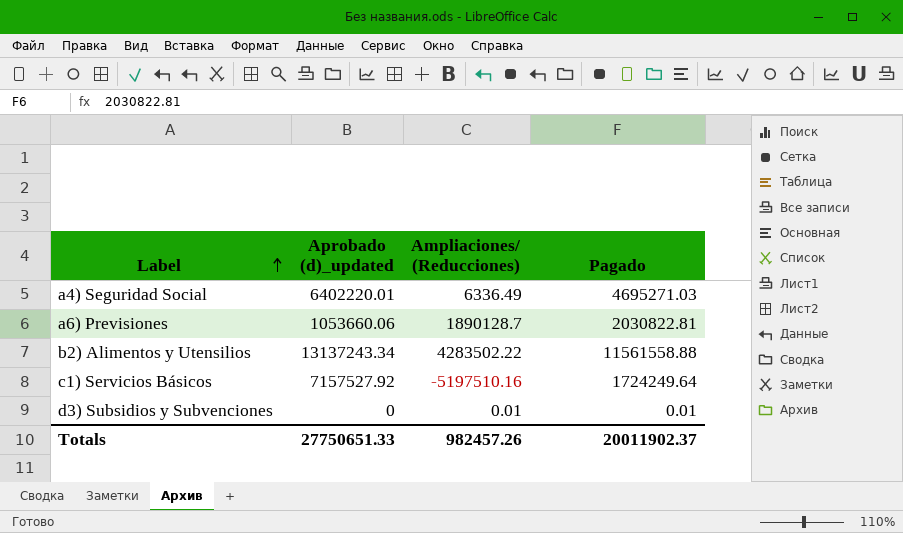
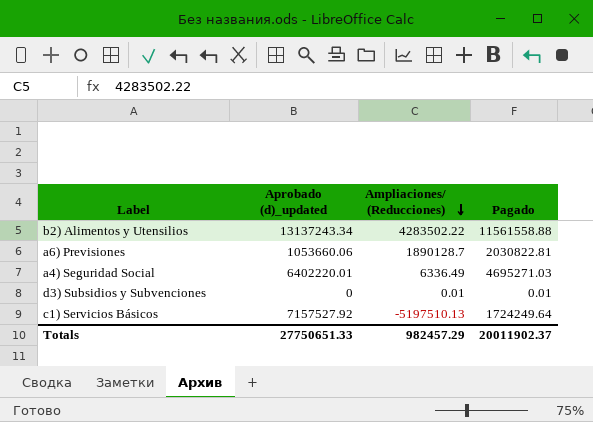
row order: Label ascending -> Ampliaciones/ (Reducciones) descending
c1) Servicios Básicos | Ampliaciones/ (Reducciones): -5197510.16 -> -5197510.13
Totals | Ampliaciones/ (Reducciones): 982457.26 -> 982457.29

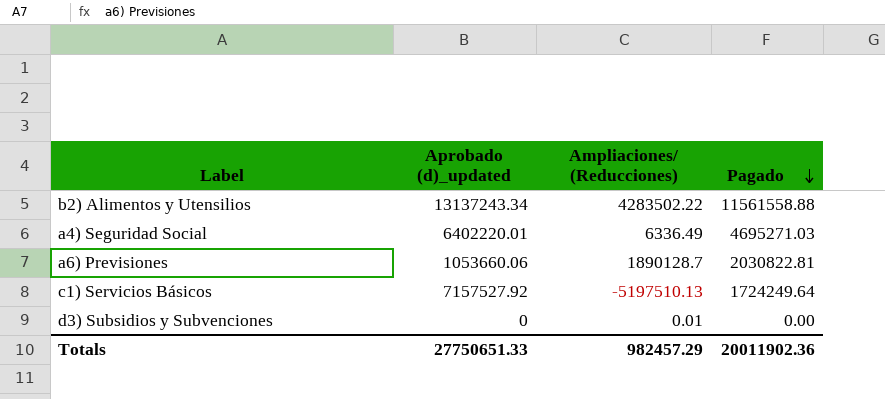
row order: Ampliaciones/ (Reducciones) descending -> Pagado descending
d3) Subsidios y Subvenciones | Pagado: 0.01 -> 0.00
Totals | Pagado: 20011902.37 -> 20011902.36

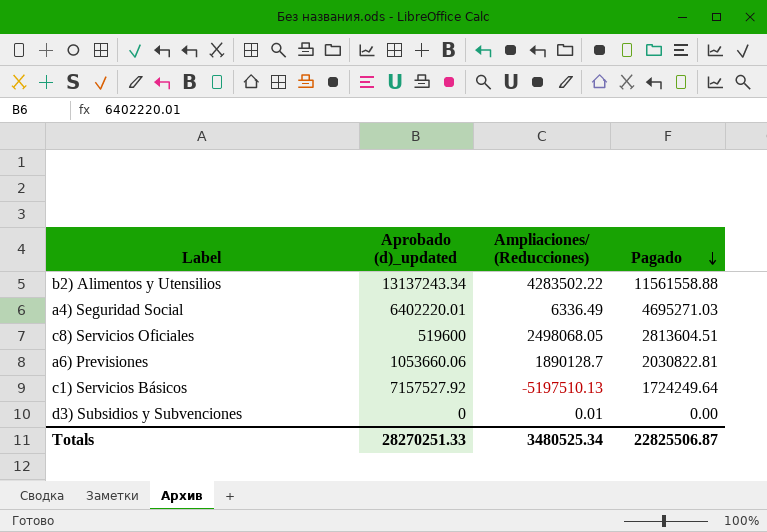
row c8) Servicios Oficiales: none -> 519600 | 2498068.05 | 2813604.51
Totals | Aprobado (d)_updated: 27750651.33 -> 28270251.33
Totals | Ampliaciones/ (Reducciones): 982457.29 -> 3480525.34
Totals | Pagado: 20011902.36 -> 22825506.87

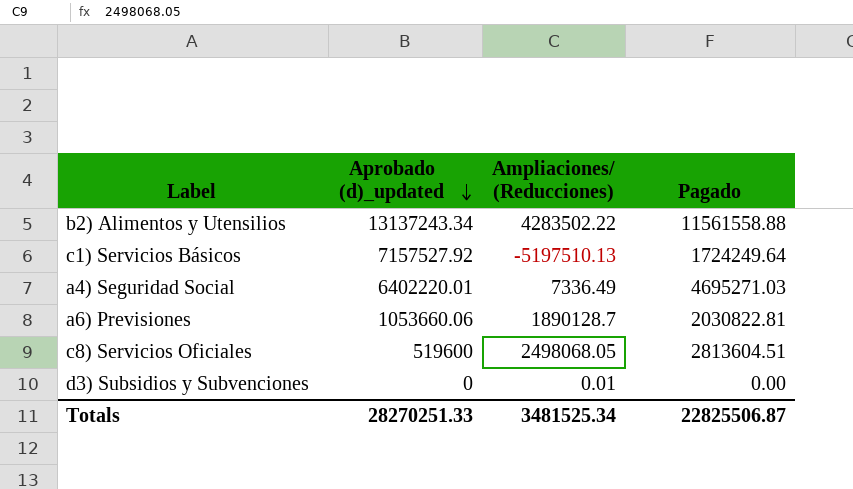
row order: Pagado descending -> Aprobado (d)_updated descending
a4) Seguridad Social | Ampliaciones/ (Reducciones): 6336.49 -> 7336.49
Totals | Ampliaciones/ (Reducciones): 3480525.34 -> 3481525.34

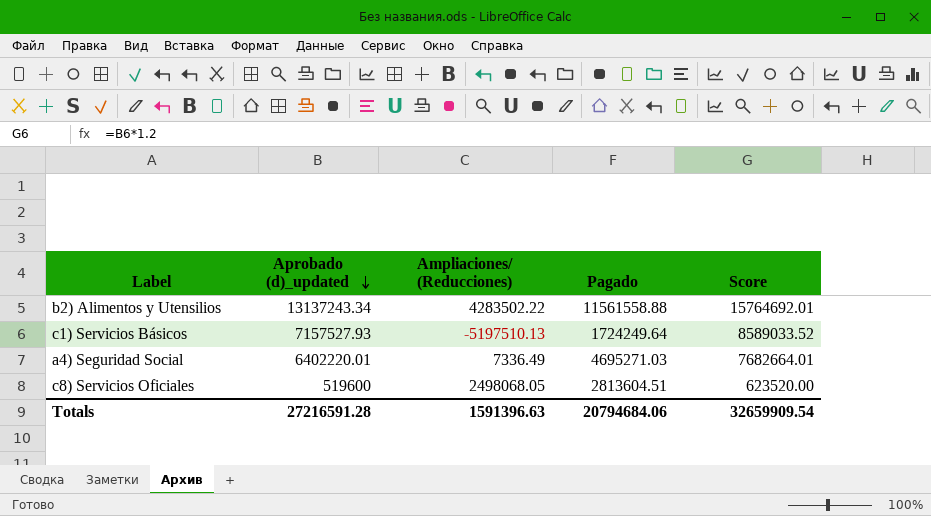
column Score | formula: none -> [Aprobado (d)_updated] * 1.2
row a6) Previsiones: 1053660.06 | 1890128.7 | 2030822.81 -> none
row d3) Subsidios y Subvenciones: 0 | 0.01 | 0.00 -> none
c1) Servicios Básicos | Aprobado (d)_updated: 7157527.92 -> 7157527.93
Totals | Aprobado (d)_updated: 28270251.33 -> 27216591.28
Totals | Ampliaciones/ (Reducciones): 3481525.34 -> 1591396.63
Totals | Pagado: 22825506.87 -> 20794684.06

